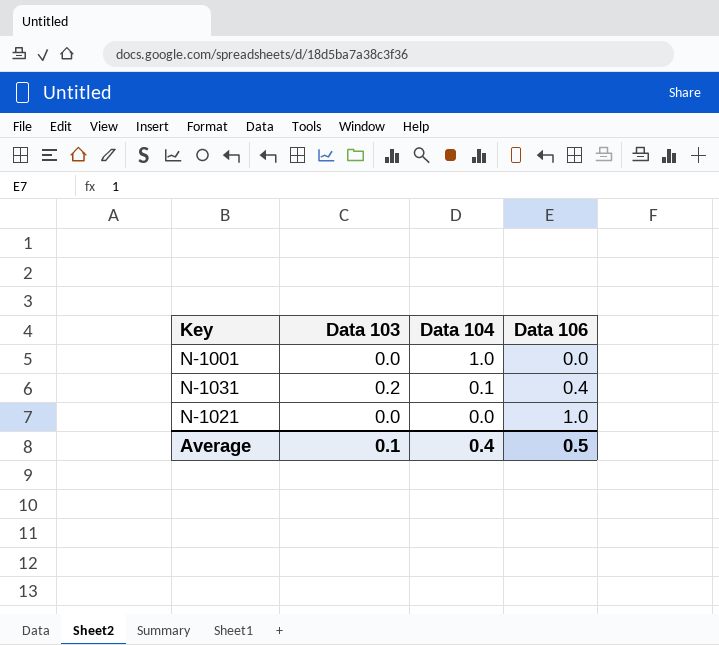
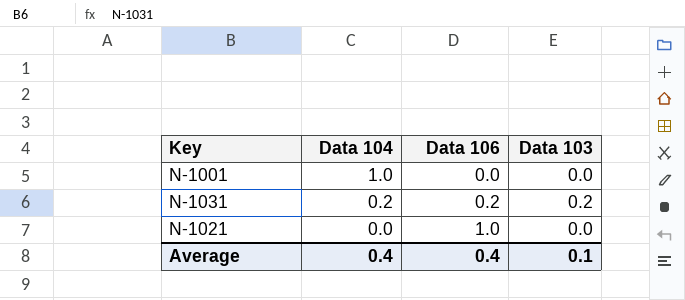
column Data 103 | position: 2 -> 4
N-1031 | Data 104: 0.1 -> 0.2
N-1031 | Data 106: 0.4 -> 0.2
Average | Data 106: 0.5 -> 0.4

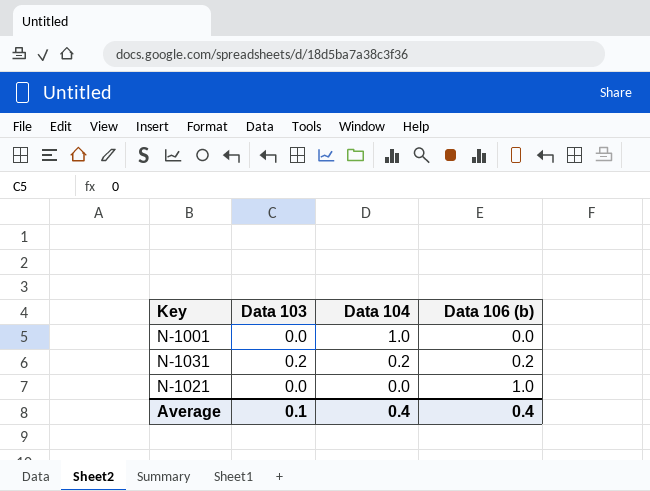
column Data 103 | position: 4 -> 2
column name: Data 106 -> Data 106 (b)

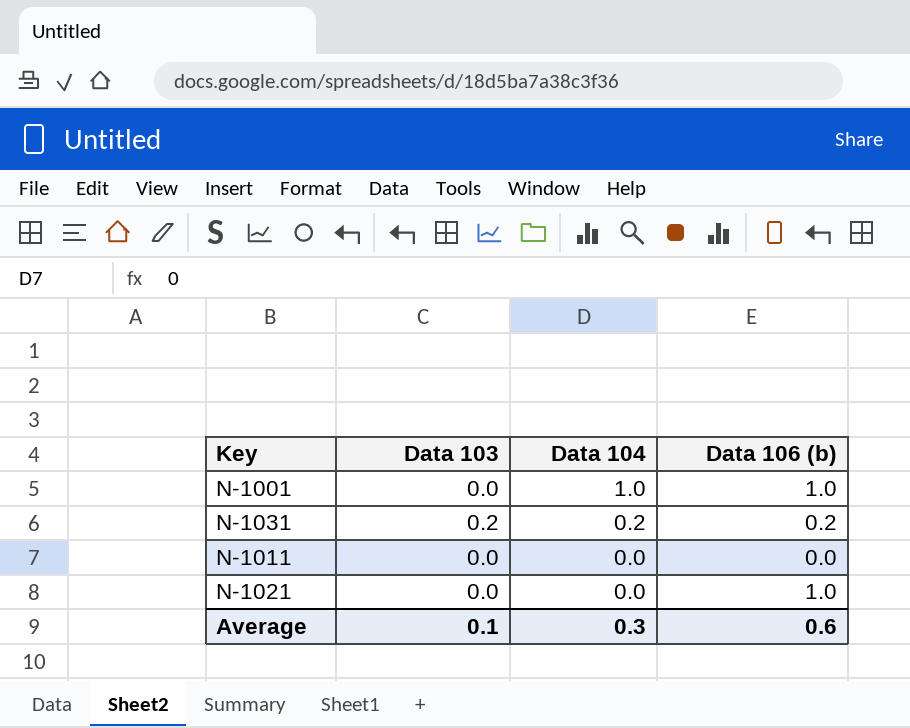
N-1001 | Data 106 (b): 0.0 -> 1.0
row N-1011: none -> 0.0 | 0.0 | 0.0
Average | Data 104: 0.4 -> 0.3
Average | Data 106 (b): 0.4 -> 0.6

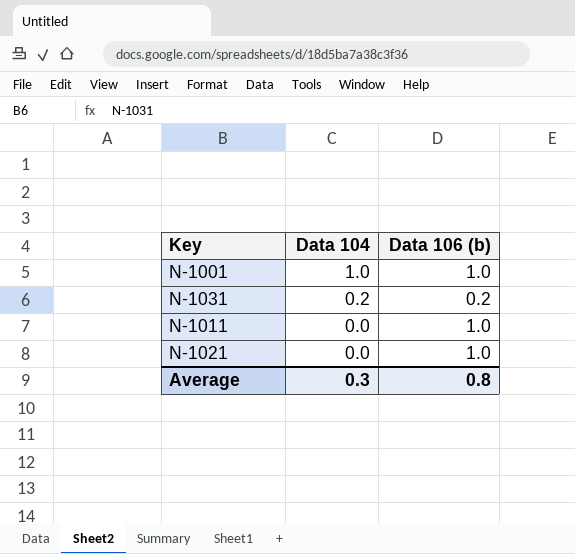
column Data 103 | position: 2 -> none
N-1011 | Data 106 (b): 0.0 -> 1.0
Average | Data 106 (b): 0.6 -> 0.8

